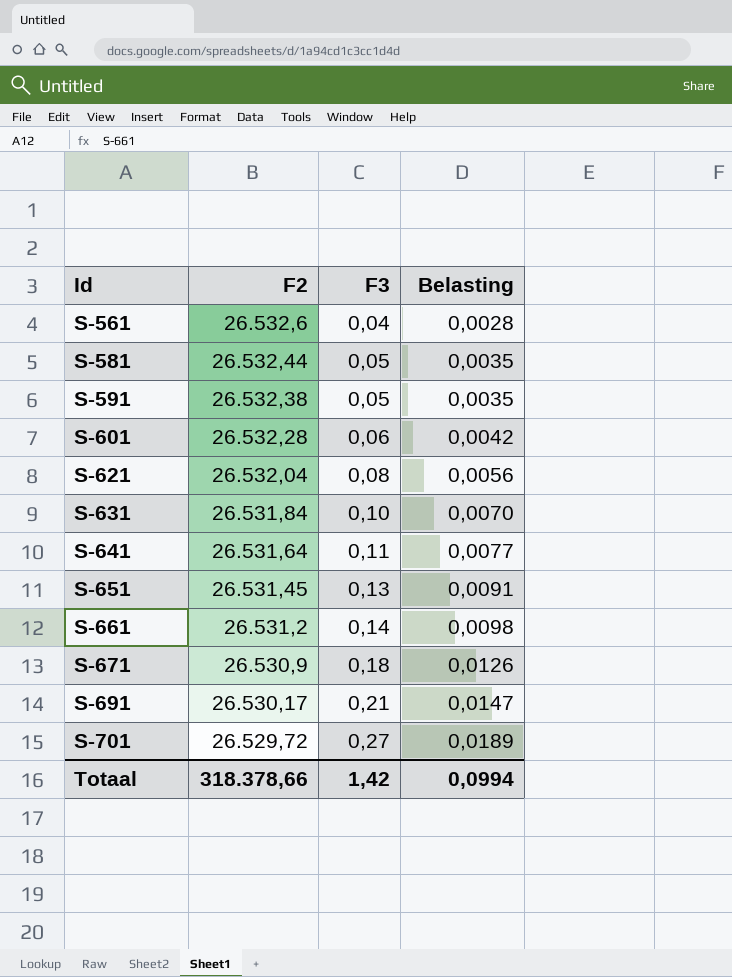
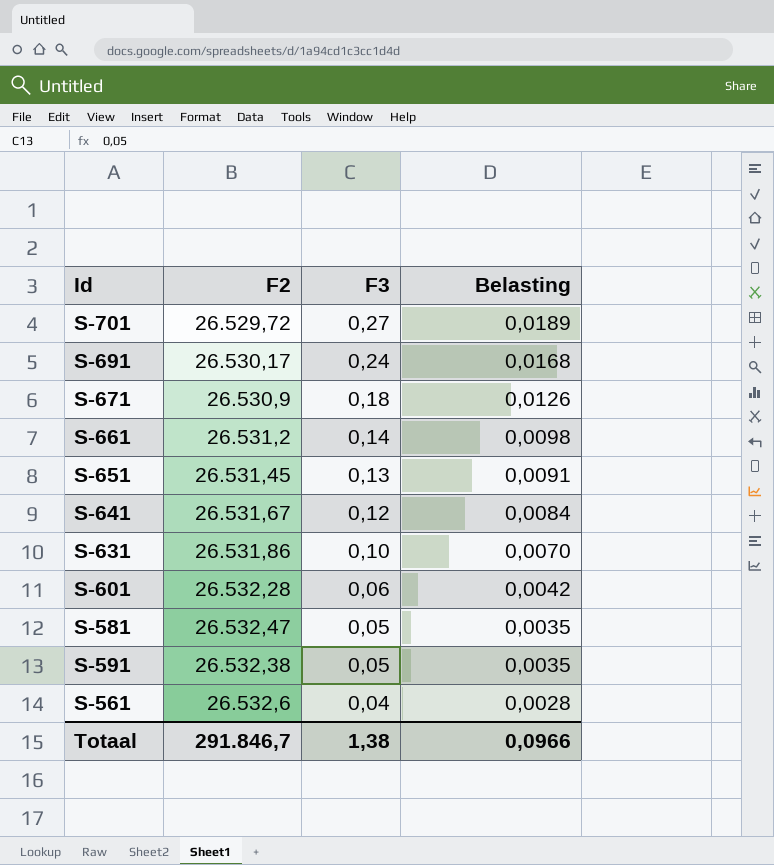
row order: Id ascending -> F3 descending
row S-621: 26.532,04 | 0,08 | 0,0056 -> none
S-691 | F3: 0,21 -> 0,24
S-691 | Belasting: 0,0147 -> 0,0168
S-641 | F2: 26.531,64 -> 26.531,67
S-641 | F3: 0,11 -> 0,12
S-641 | Belasting: 0,0077 -> 0,0084
S-631 | F2: 26.531,84 -> 26.531,86
S-581 | F2: 26.532,44 -> 26.532,47
Totaal | F2: 318.378,66 -> 291.846,7
Totaal | F3: 1,42 -> 1,38
Totaal | Belasting: 0,0994 -> 0,0966

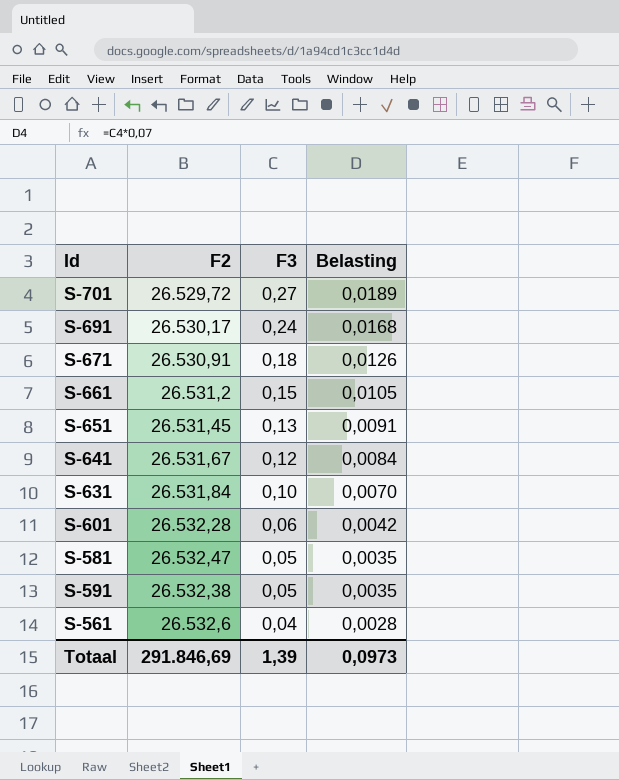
S-671 | F2: 26.530,9 -> 26.530,91
S-661 | F3: 0,14 -> 0,15
S-661 | Belasting: 0,0098 -> 0,0105
S-631 | F2: 26.531,86 -> 26.531,84
Totaal | F2: 291.846,7 -> 291.846,69
Totaal | F3: 1,38 -> 1,39
Totaal | Belasting: 0,0966 -> 0,0973

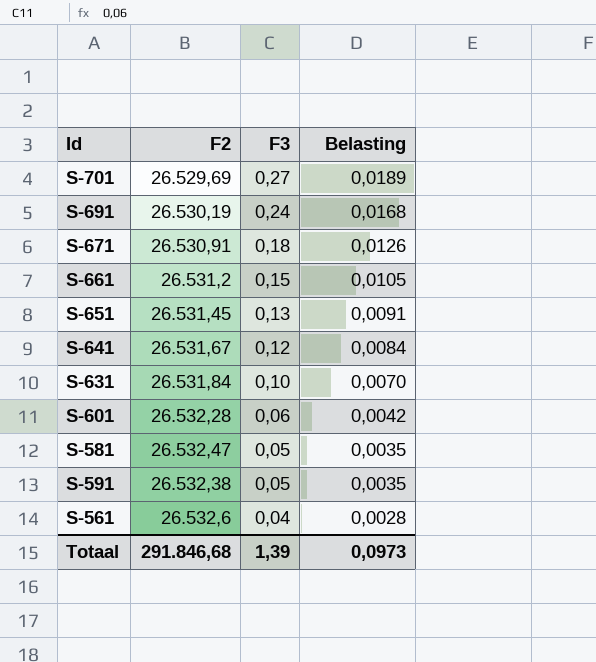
S-701 | F2: 26.529,72 -> 26.529,69
S-691 | F2: 26.530,17 -> 26.530,19
Totaal | F2: 291.846,69 -> 291.846,68

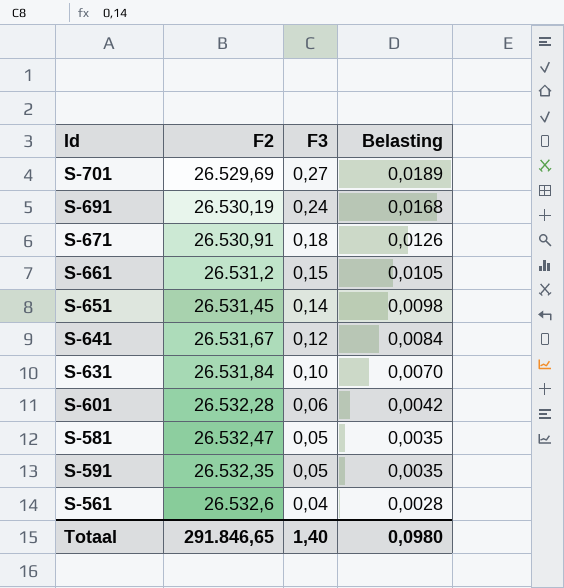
S-651 | F3: 0,13 -> 0,14
S-651 | Belasting: 0,0091 -> 0,0098
S-591 | F2: 26.532,38 -> 26.532,35
Totaal | F2: 291.846,68 -> 291.846,65
Totaal | F3: 1,39 -> 1,40
Totaal | Belasting: 0,0973 -> 0,0980

